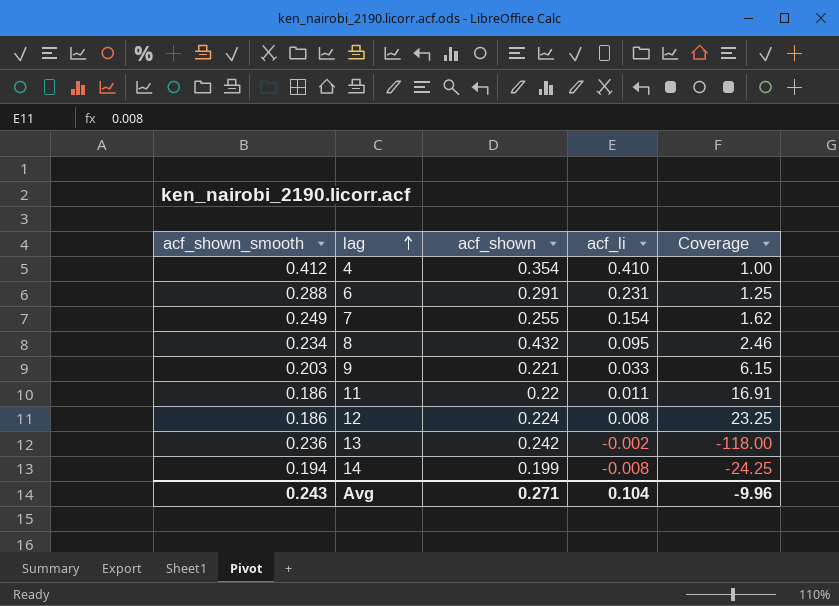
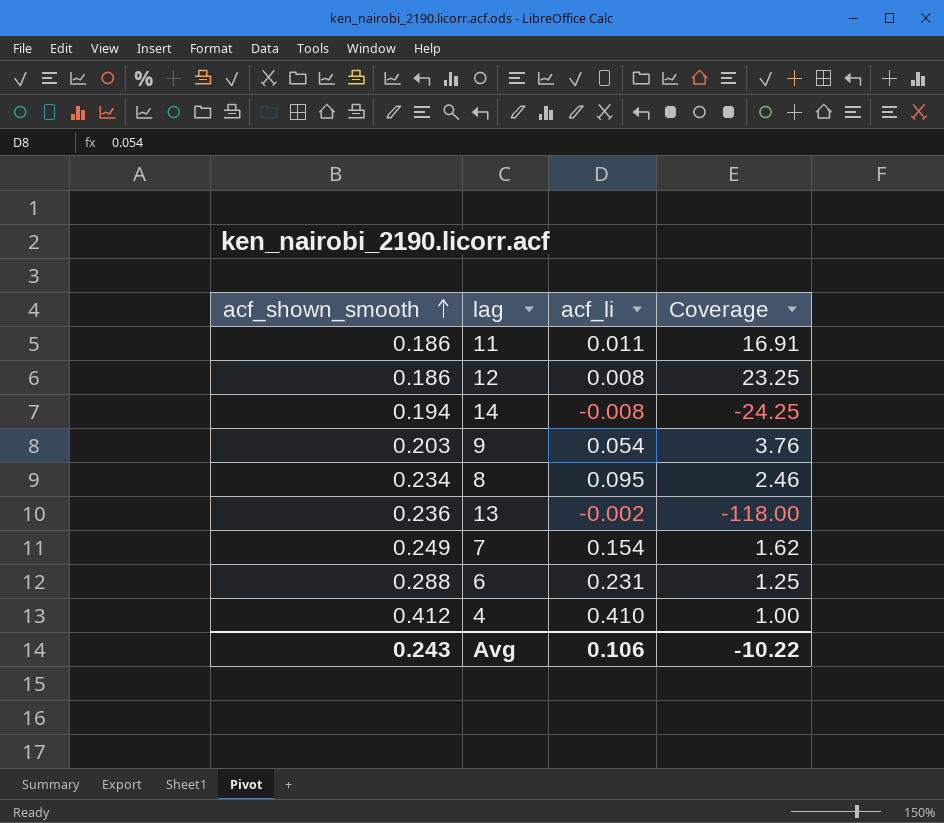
row order: lag ascending -> acf_shown_smooth ascending
column acf_shown | position: 3 -> none
9 | acf_li: 0.033 -> 0.054
9 | Coverage: 6.15 -> 3.76
Avg | acf_li: 0.104 -> 0.106
Avg | Coverage: -9.96 -> -10.22

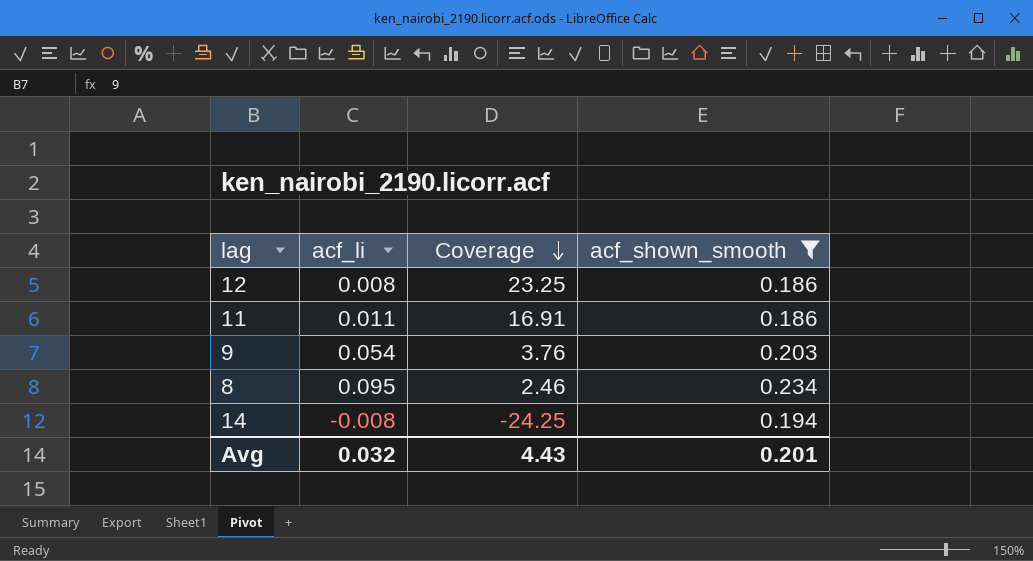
filter: none -> acf_shown_smooth <= 0.234
row order: acf_shown_smooth ascending -> Coverage descending
column acf_shown_smooth | position: 1 -> 4
Avg | acf_li: 0.106 -> 0.032
Avg | Coverage: -10.22 -> 4.43
Avg | acf_shown_smooth: 0.243 -> 0.201

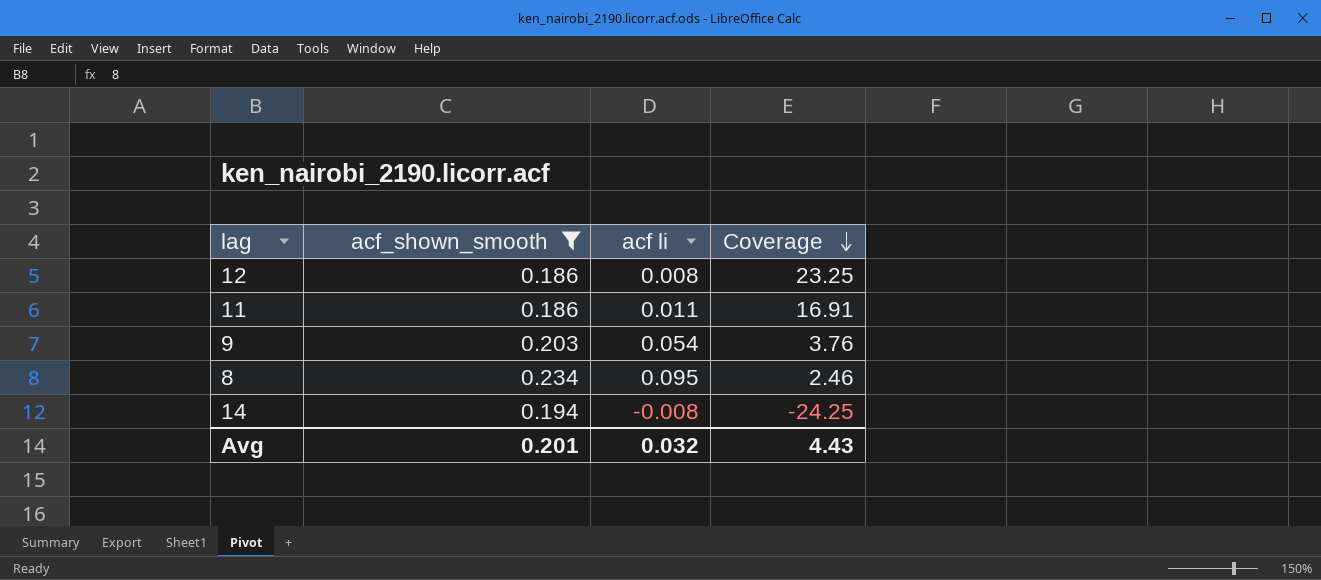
column acf_shown_smooth | position: 4 -> 2
column name: acf_li -> acf li

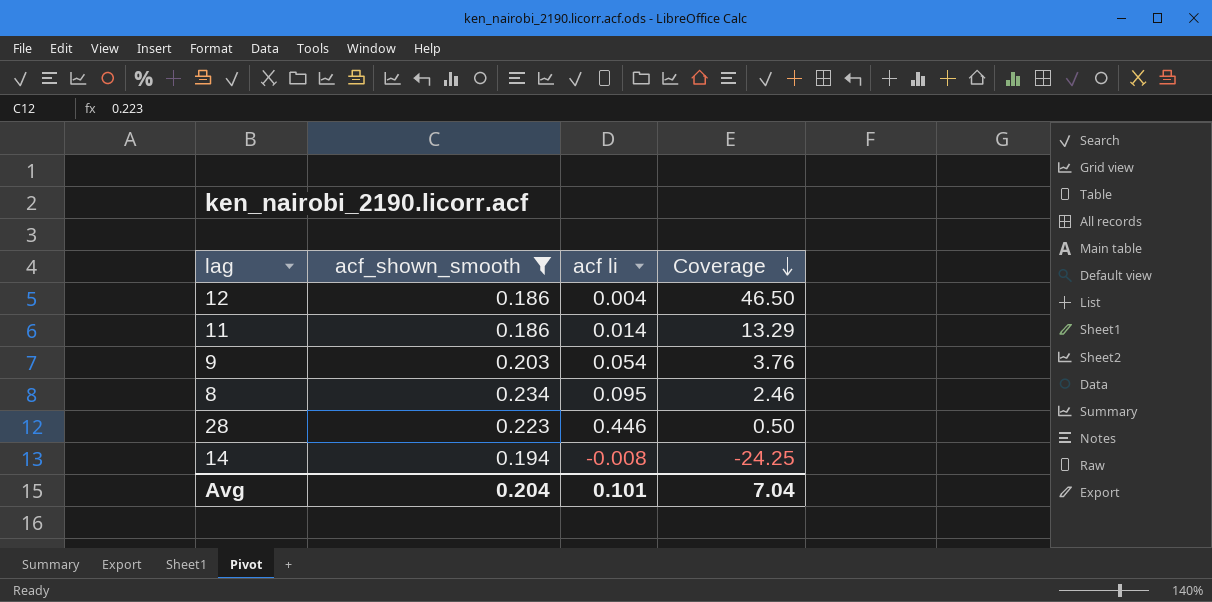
12 | acf li: 0.008 -> 0.004
12 | Coverage: 23.25 -> 46.50
11 | acf li: 0.011 -> 0.014
11 | Coverage: 16.91 -> 13.29
row 28: none -> 0.223 | 0.446 | 0.50
Avg | acf_shown_smooth: 0.201 -> 0.204
Avg | acf li: 0.032 -> 0.101
Avg | Coverage: 4.43 -> 7.04

